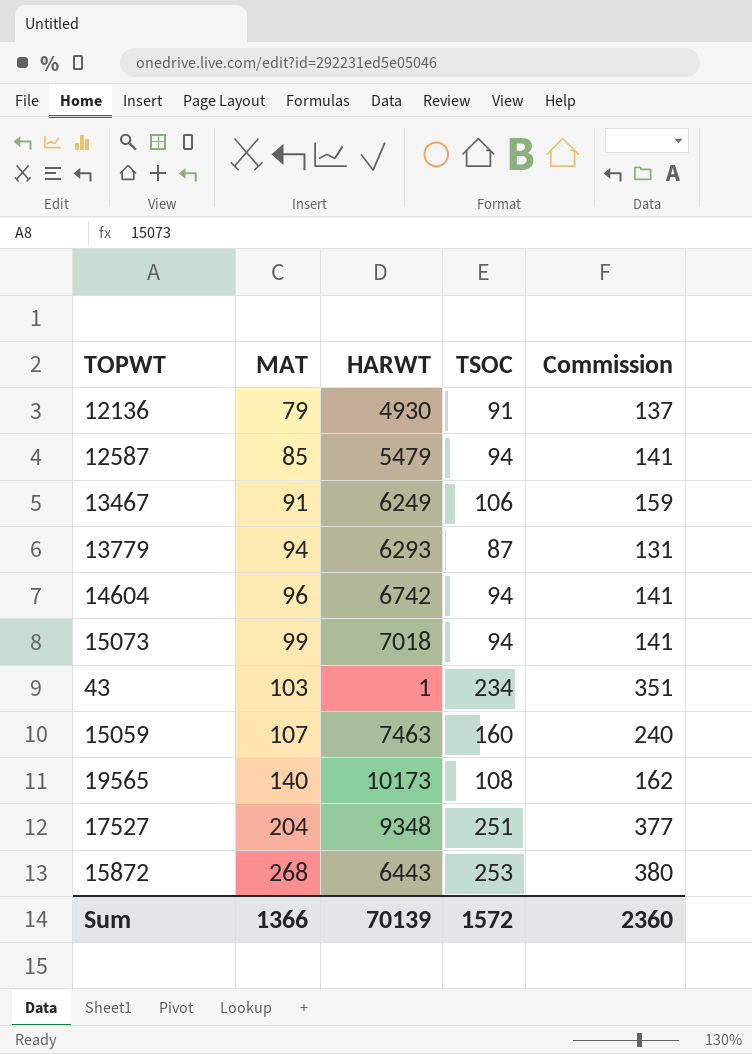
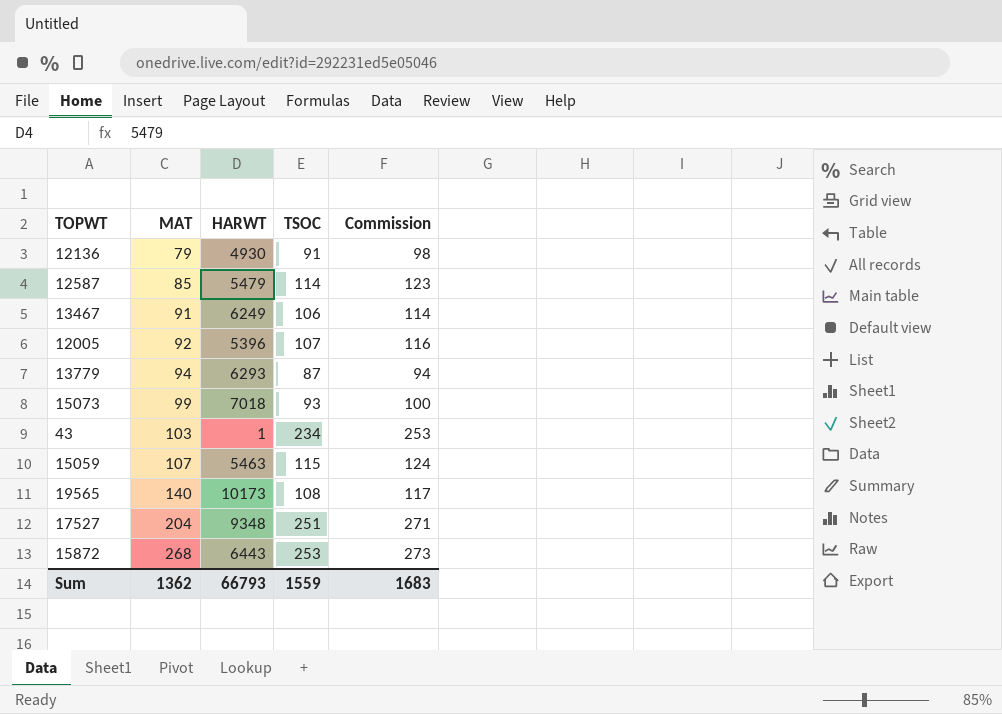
column Commission | formula: [TSOC] * 1.5 -> [TSOC] * 1.08
row 14604: 96 | 6742 | 94 | 141 -> none
12587 | TSOC: 94 -> 114
row 12005: none -> 92 | 5396 | 107 | 116
15073 | TSOC: 94 -> 93
15059 | HARWT: 7463 -> 5463
15059 | TSOC: 160 -> 115
Sum | MAT: 1366 -> 1362
Sum | HARWT: 70139 -> 66793
Sum | TSOC: 1572 -> 1559
Sum | Commission: 2360 -> 1683

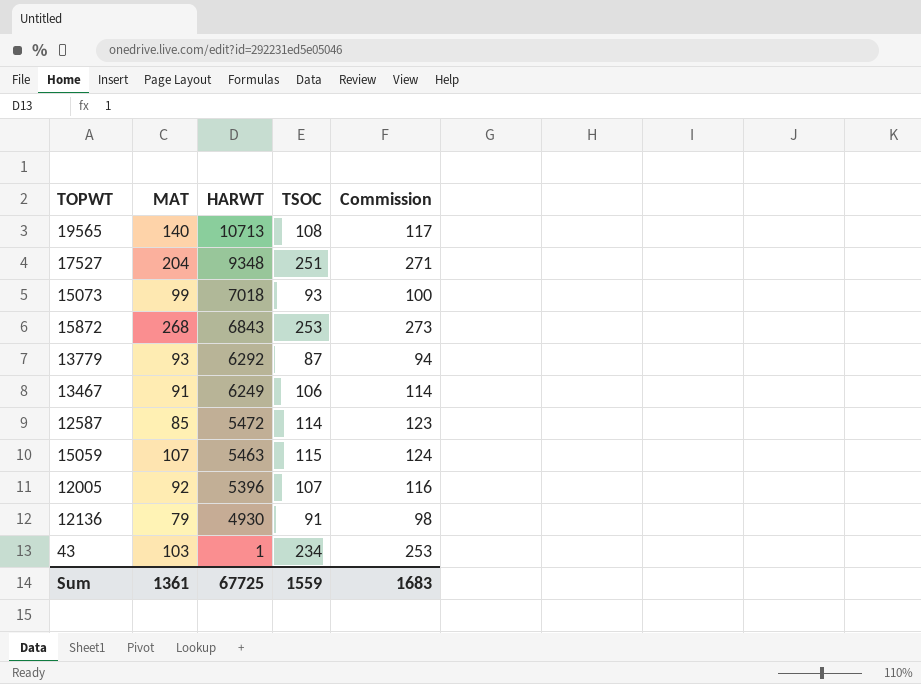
row order: MAT ascending -> HARWT descending
19565 | HARWT: 10173 -> 10713
15872 | HARWT: 6443 -> 6843
13779 | MAT: 94 -> 93
13779 | HARWT: 6293 -> 6292
12587 | HARWT: 5479 -> 5472
Sum | MAT: 1362 -> 1361
Sum | HARWT: 66793 -> 67725

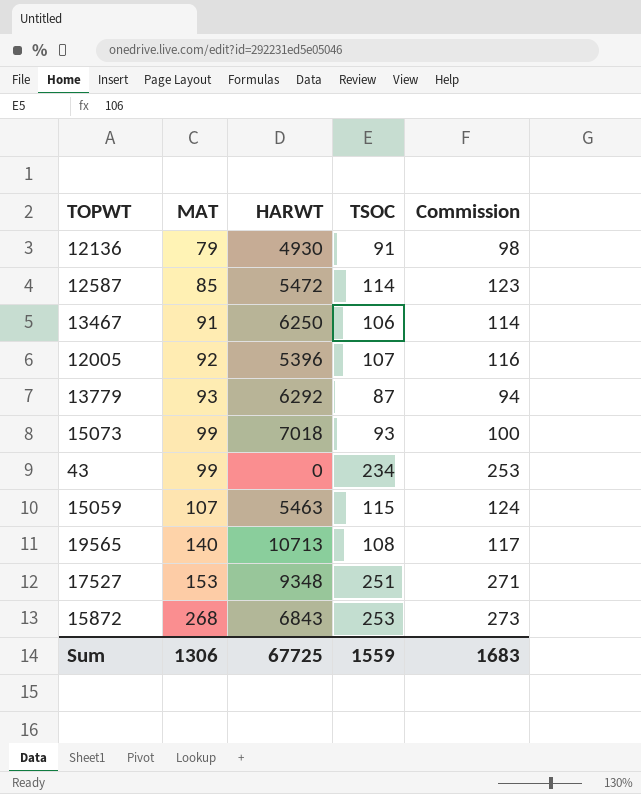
row order: HARWT descending -> MAT ascending
13467 | HARWT: 6249 -> 6250
43 | MAT: 103 -> 99
43 | HARWT: 1 -> 0
17527 | MAT: 204 -> 153
Sum | MAT: 1361 -> 1306

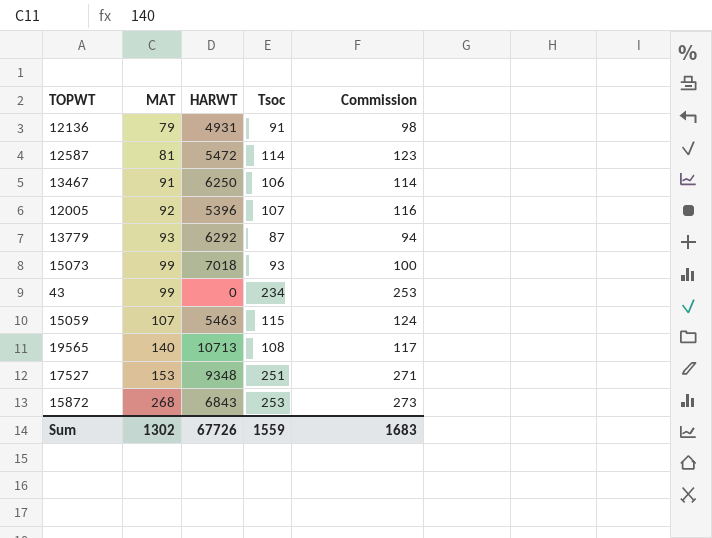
column name: TSOC -> Tsoc
12136 | HARWT: 4930 -> 4931
12587 | MAT: 85 -> 81
Sum | MAT: 1306 -> 1302
Sum | HARWT: 67725 -> 67726

